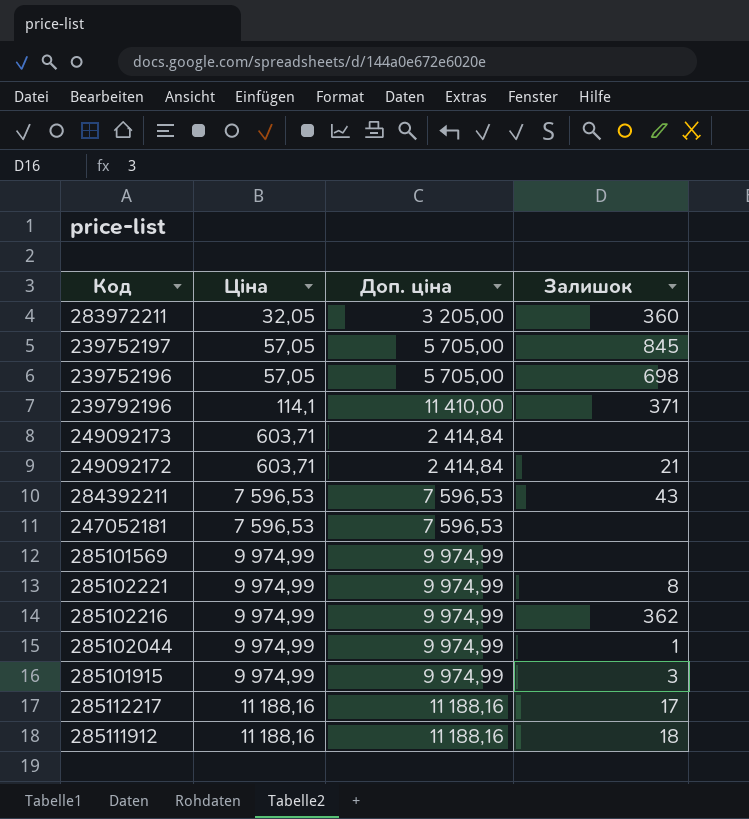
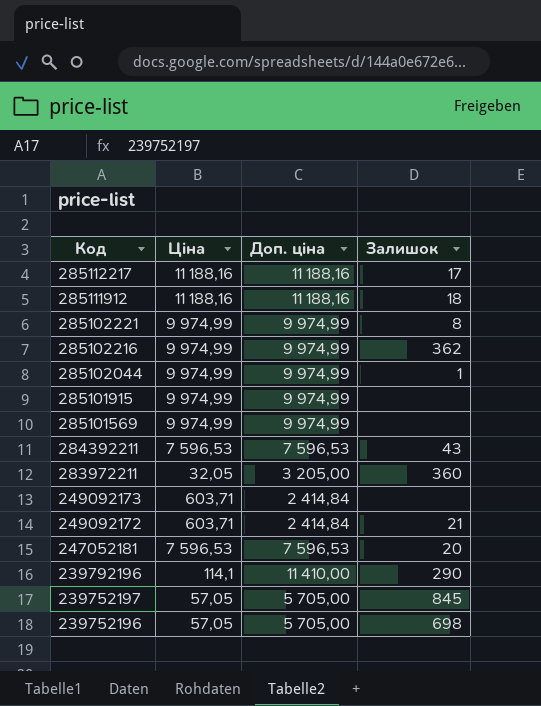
row order: Ціна ascending -> Код descending
285101915 | Залишок: 3 -> none
247052181 | Залишок: none -> 20
239792196 | Залишок: 371 -> 290

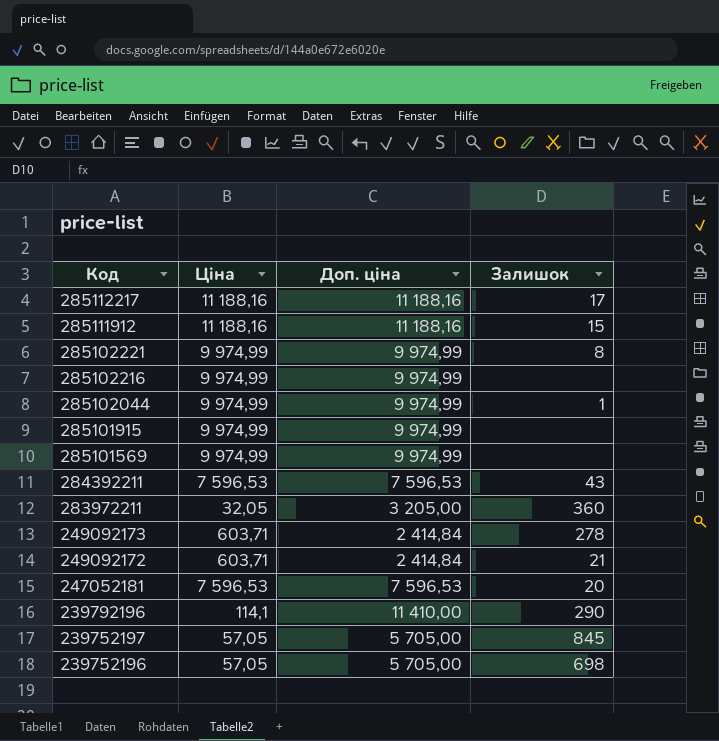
285111912 | Залишок: 18 -> 15
285102216 | Залишок: 362 -> none
249092173 | Залишок: none -> 278

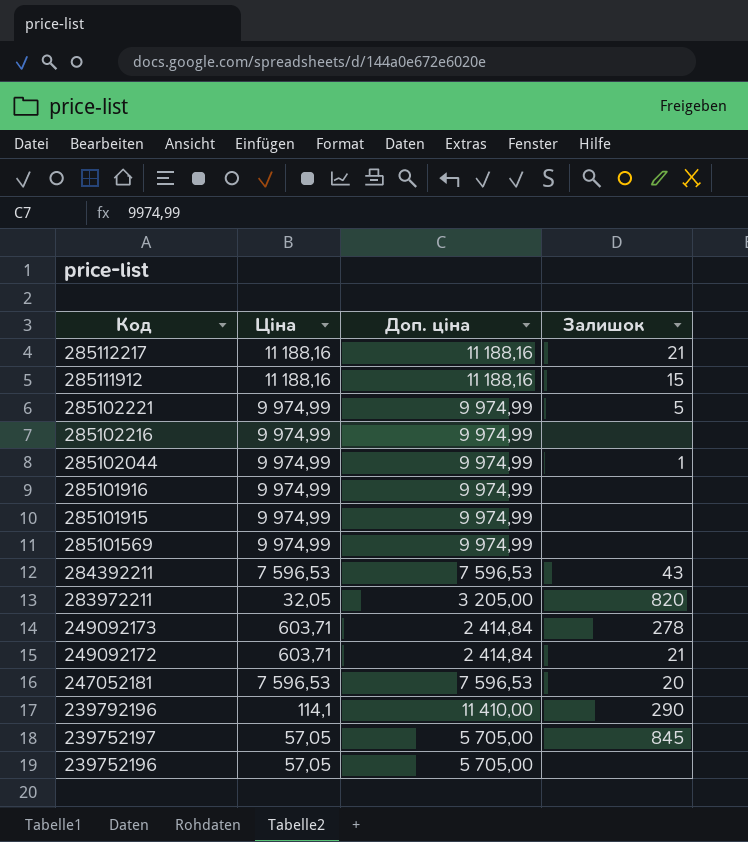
285112217 | Залишок: 17 -> 21
285102221 | Залишок: 8 -> 5
row 285101916: none -> 9 974,99 | 9 974,99 | none
283972211 | Залишок: 360 -> 820
239752196 | Залишок: 698 -> none

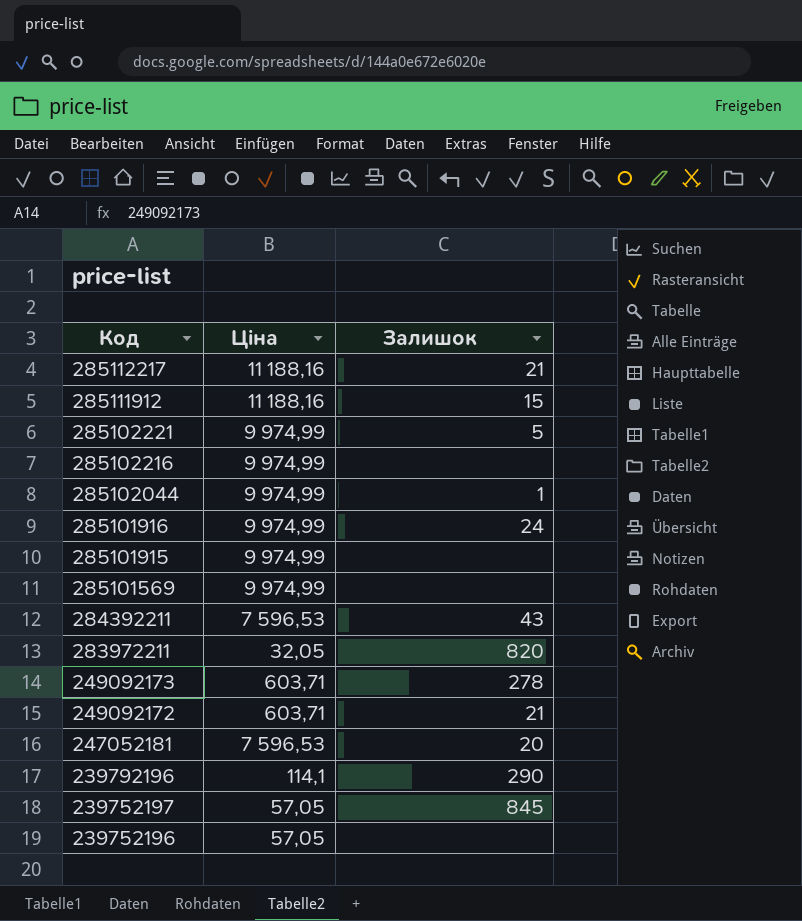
column Доп. ціна | position: 3 -> none
285101916 | Залишок: none -> 24

